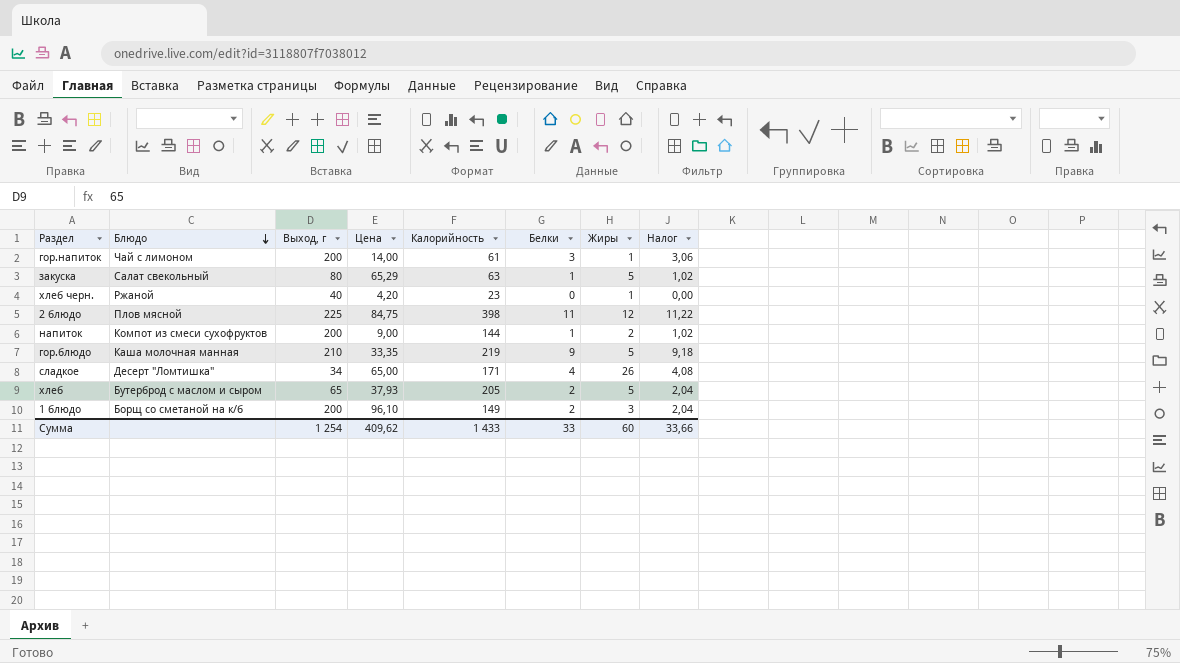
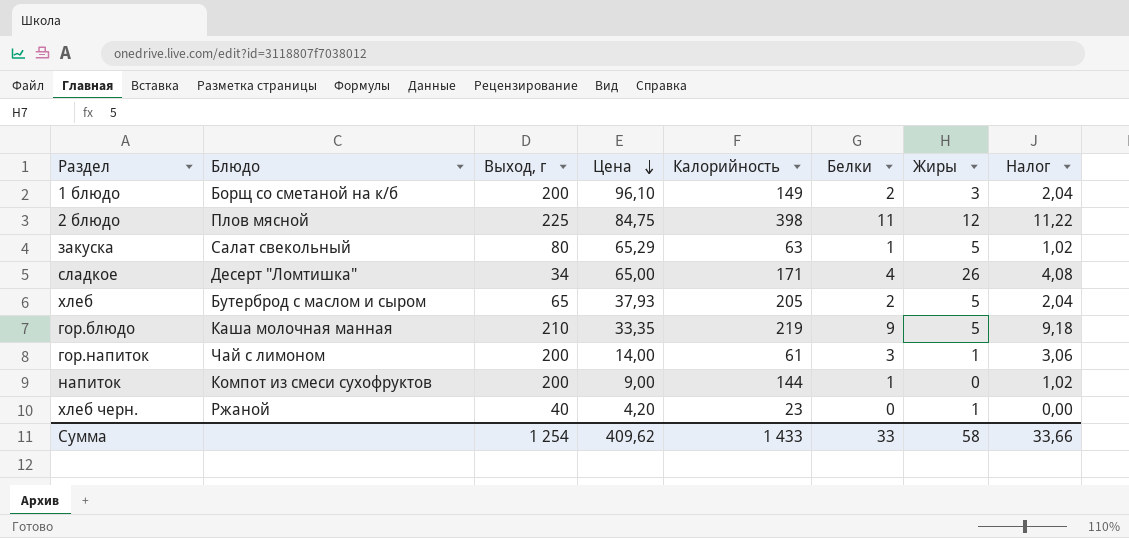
row order: Блюдо descending -> Цена descending
напиток | Жиры: 2 -> 0
Сумма | Жиры: 60 -> 58

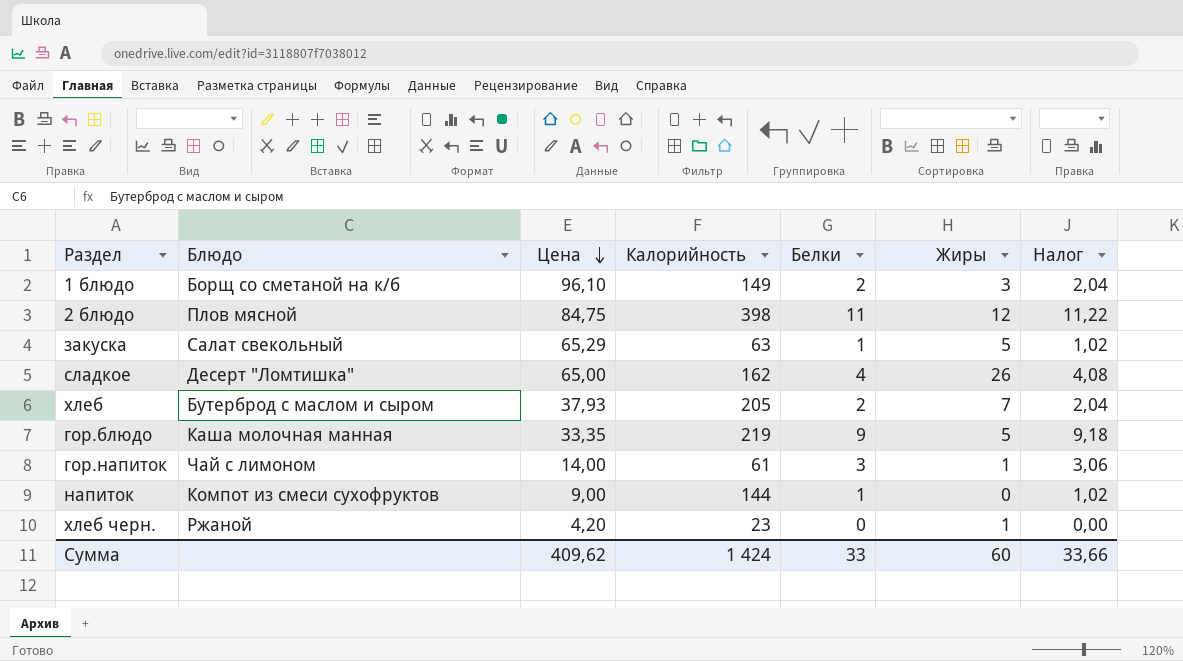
column Выход, г | position: 3 -> none
сладкое | Калорийность: 171 -> 162
хлеб | Жиры: 5 -> 7
Сумма | Калорийность: 1 433 -> 1 424
Сумма | Жиры: 58 -> 60

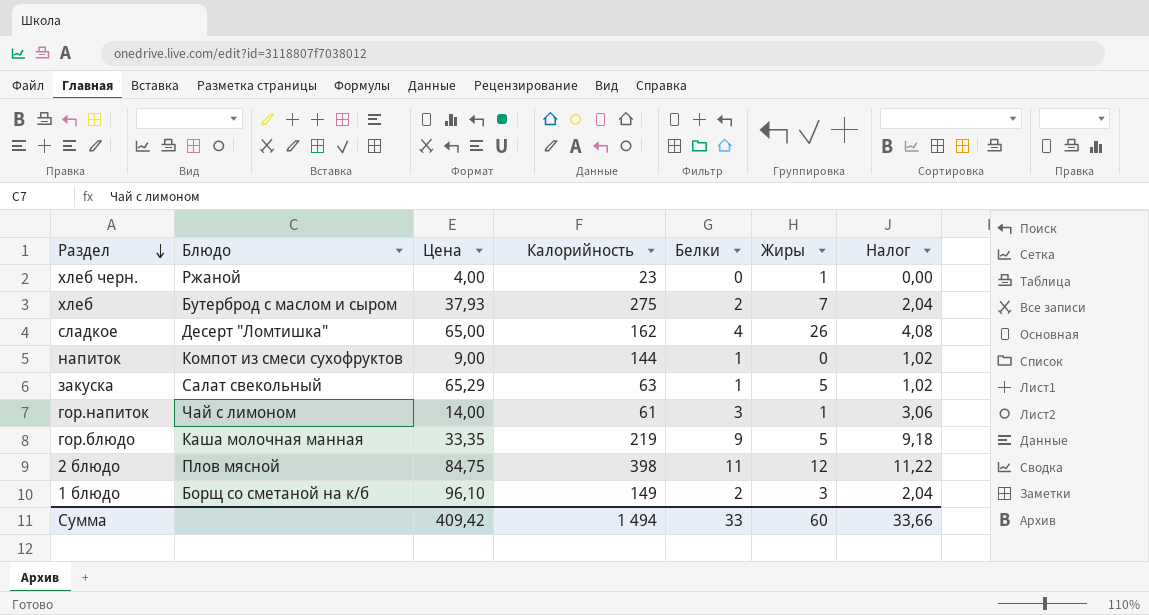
row order: Цена descending -> Раздел descending
хлеб черн. | Цена: 4,20 -> 4,00
хлеб | Калорийность: 205 -> 275
Сумма | Цена: 409,62 -> 409,42
Сумма | Калорийность: 1 424 -> 1 494

